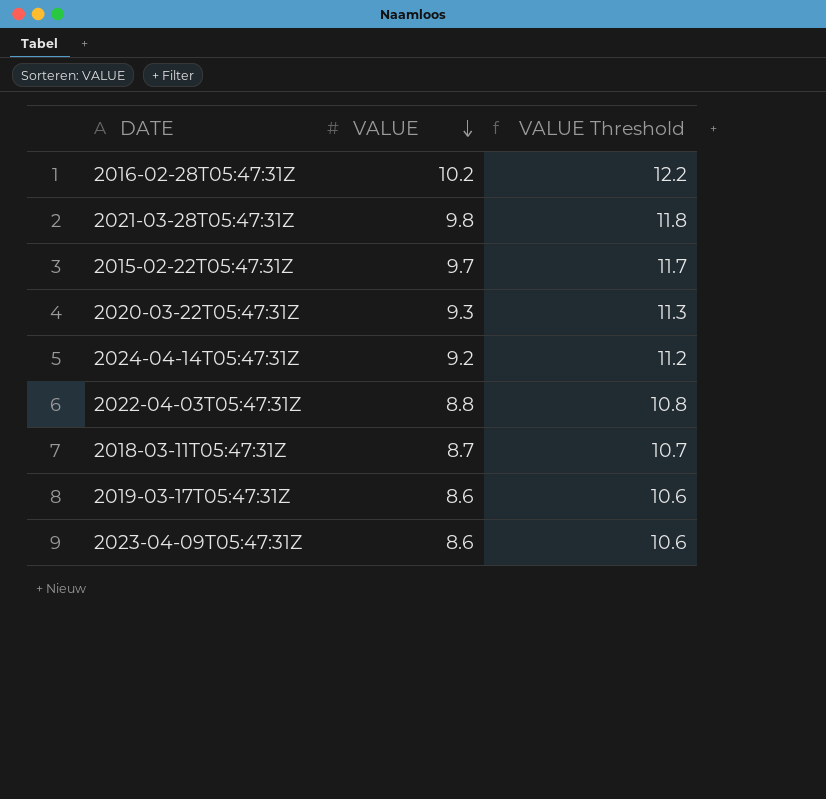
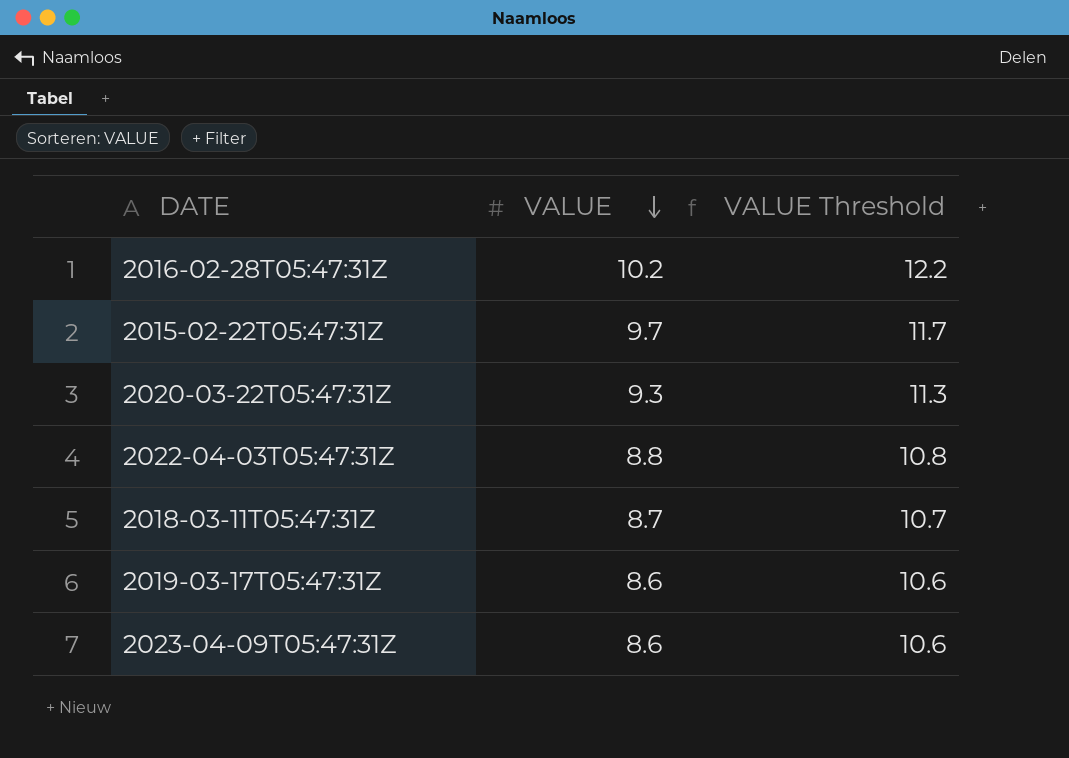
row 2021-03-28T05:47:31Z: 9.8 | 11.8 -> none
row 2024-04-14T05:47:31Z: 9.2 | 11.2 -> none

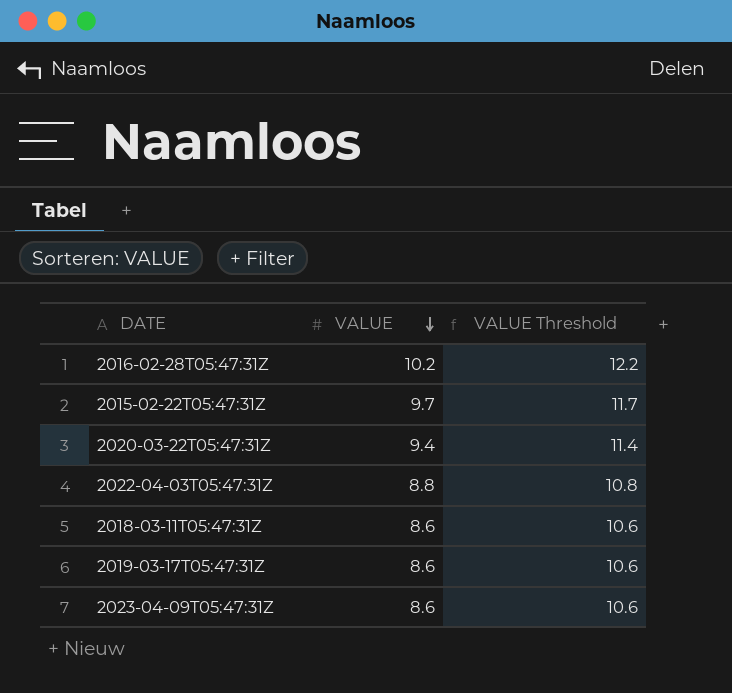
2020-03-22T05:47:31Z | VALUE: 9.3 -> 9.4
2020-03-22T05:47:31Z | VALUE Threshold: 11.3 -> 11.4
2018-03-11T05:47:31Z | VALUE: 8.7 -> 8.6
2018-03-11T05:47:31Z | VALUE Threshold: 10.7 -> 10.6

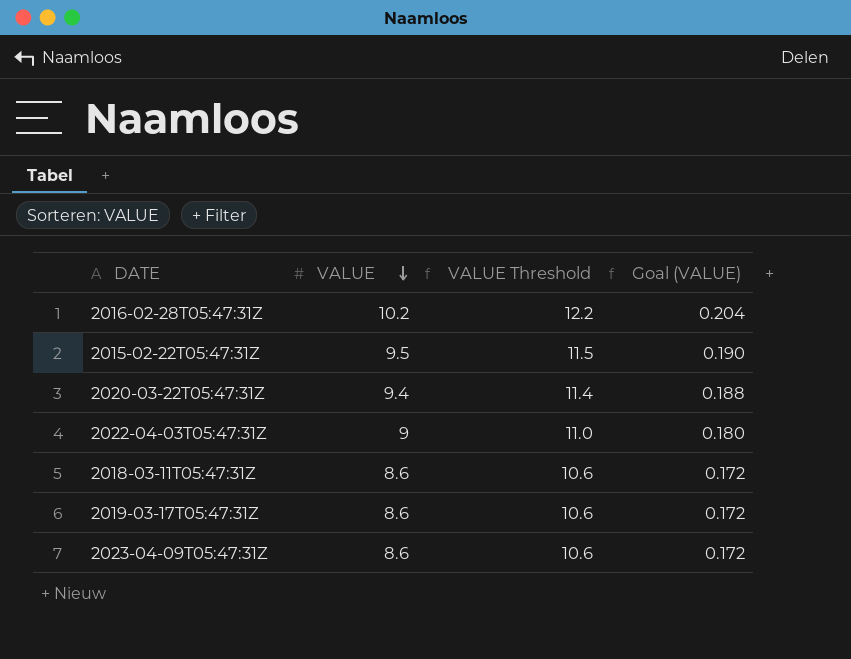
column Goal (VALUE) | formula: none -> [VALUE] * 0.02
2015-02-22T05:47:31Z | VALUE: 9.7 -> 9.5
2015-02-22T05:47:31Z | VALUE Threshold: 11.7 -> 11.5
2022-04-03T05:47:31Z | VALUE: 8.8 -> 9
2022-04-03T05:47:31Z | VALUE Threshold: 10.8 -> 11.0

